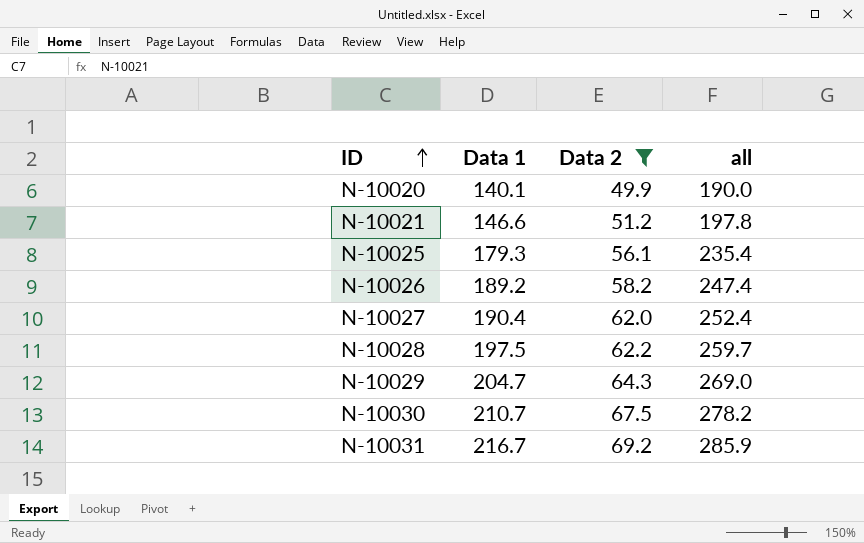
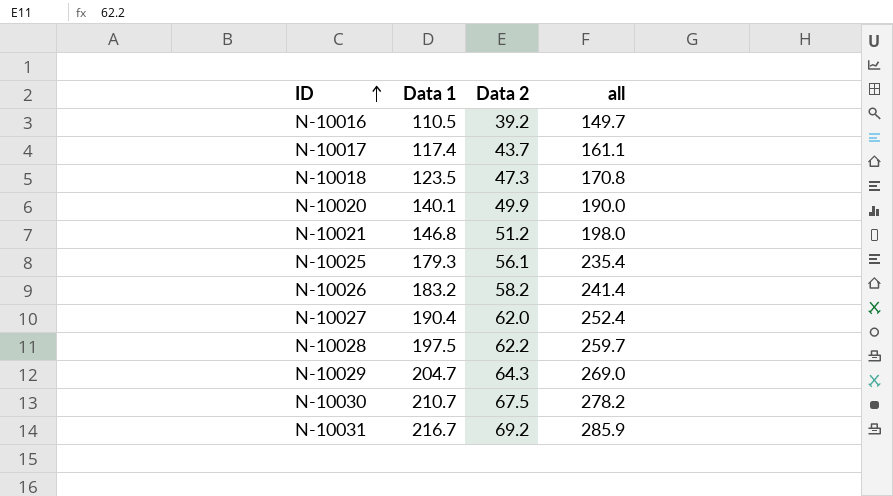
filter: Data 2 >= 49.9 -> none
N-10021 | Data 1: 146.6 -> 146.8
N-10021 | all: 197.8 -> 198.0
N-10026 | Data 1: 189.2 -> 183.2
N-10026 | all: 247.4 -> 241.4

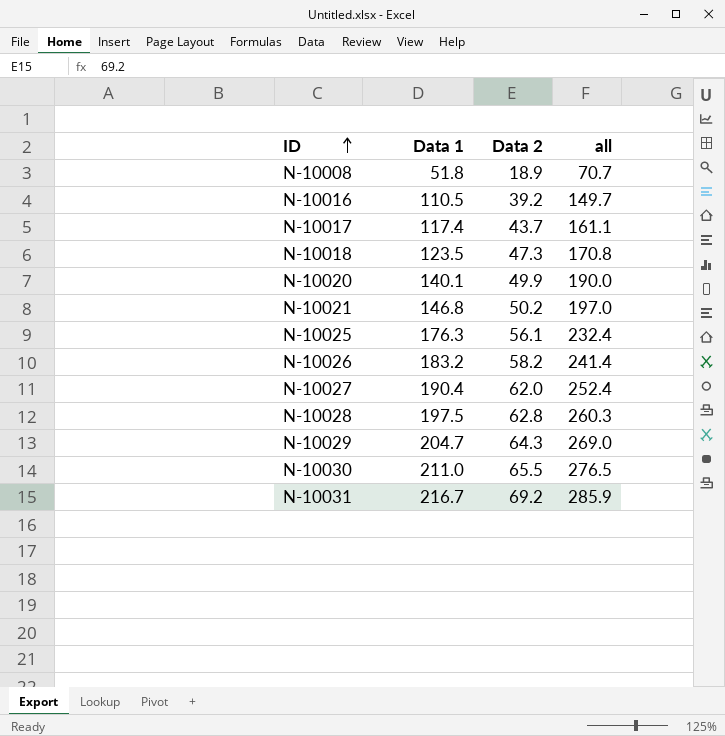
row N-10008: none -> 51.8 | 18.9 | 70.7
N-10021 | Data 2: 51.2 -> 50.2
N-10021 | all: 198.0 -> 197.0
N-10025 | Data 1: 179.3 -> 176.3
N-10025 | all: 235.4 -> 232.4
N-10028 | Data 2: 62.2 -> 62.8
N-10028 | all: 259.7 -> 260.3
N-10030 | Data 1: 210.7 -> 211.0
N-10030 | Data 2: 67.5 -> 65.5
N-10030 | all: 278.2 -> 276.5

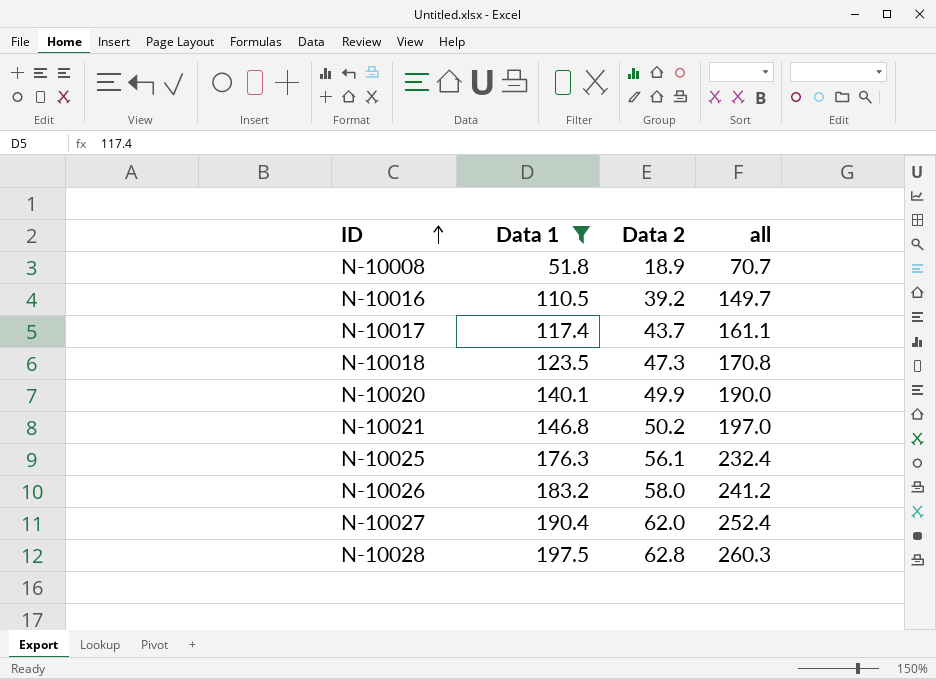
filter: none -> Data 1 <= 197.5
N-10026 | Data 2: 58.2 -> 58.0
N-10026 | all: 241.4 -> 241.2

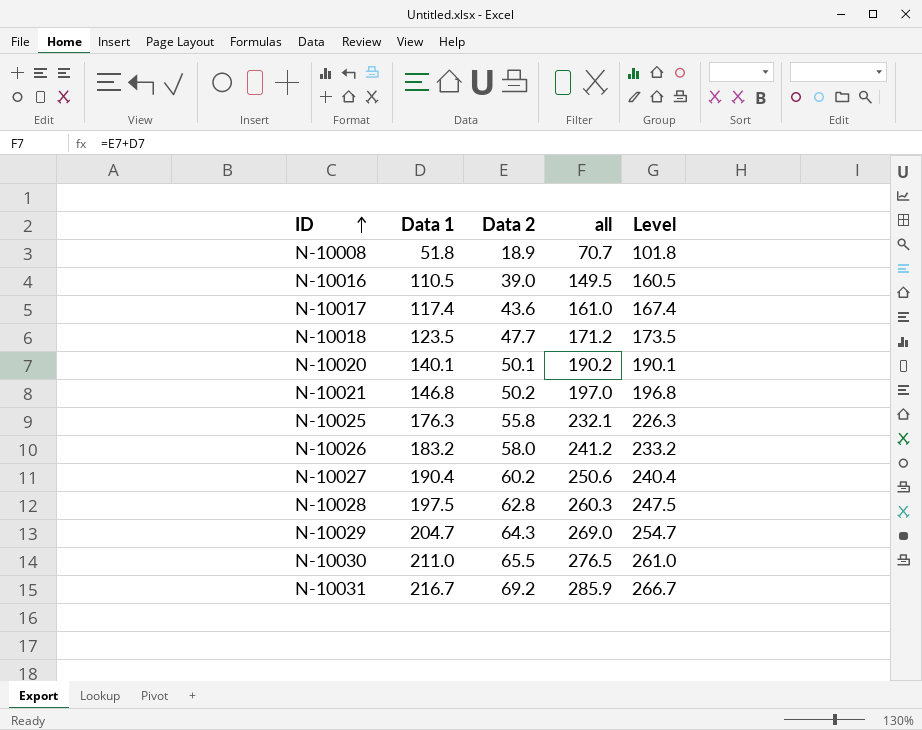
filter: Data 1 <= 197.5 -> none
column Level | formula: none -> [Data 1] + 50
N-10016 | Data 2: 39.2 -> 39.0
N-10016 | all: 149.7 -> 149.5
N-10017 | Data 2: 43.7 -> 43.6
N-10017 | all: 161.1 -> 161.0
N-10018 | Data 2: 47.3 -> 47.7
N-10018 | all: 170.8 -> 171.2
N-10020 | Data 2: 49.9 -> 50.1
N-10020 | all: 190.0 -> 190.2
N-10025 | Data 2: 56.1 -> 55.8
N-10025 | all: 232.4 -> 232.1
N-10027 | Data 2: 62.0 -> 60.2
N-10027 | all: 252.4 -> 250.6

